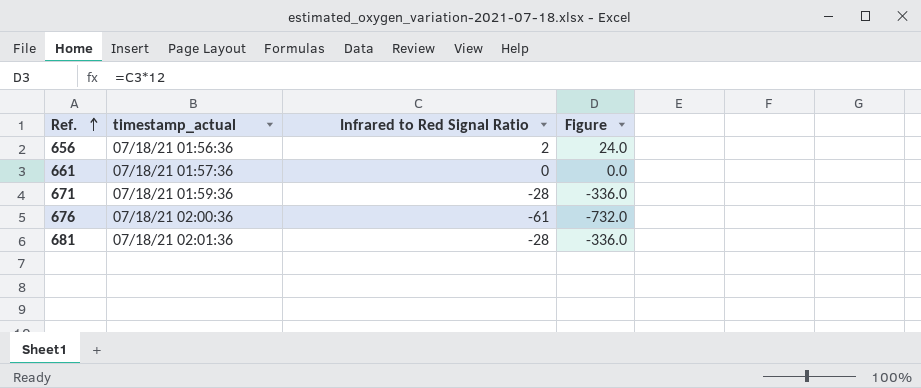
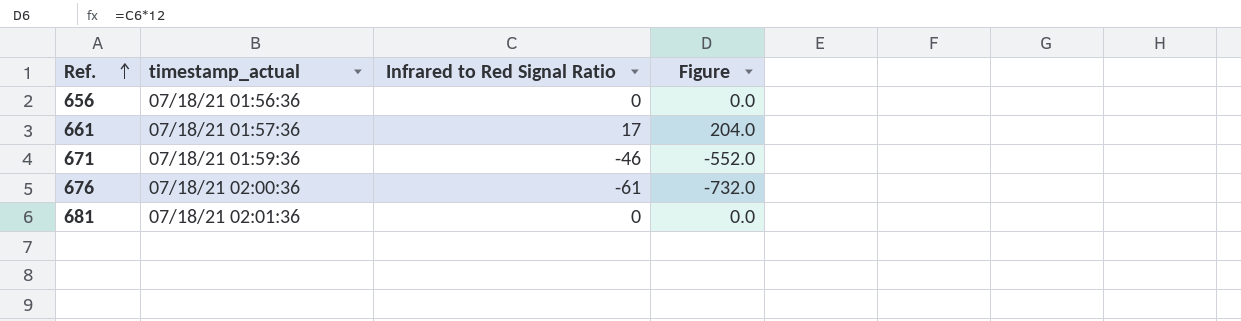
656 | Infrared to Red Signal Ratio: 2 -> 0
656 | Figure: 24.0 -> 0.0
661 | Infrared to Red Signal Ratio: 0 -> 17
661 | Figure: 0.0 -> 204.0
671 | Infrared to Red Signal Ratio: -28 -> -46
671 | Figure: -336.0 -> -552.0
681 | Infrared to Red Signal Ratio: -28 -> 0
681 | Figure: -336.0 -> 0.0

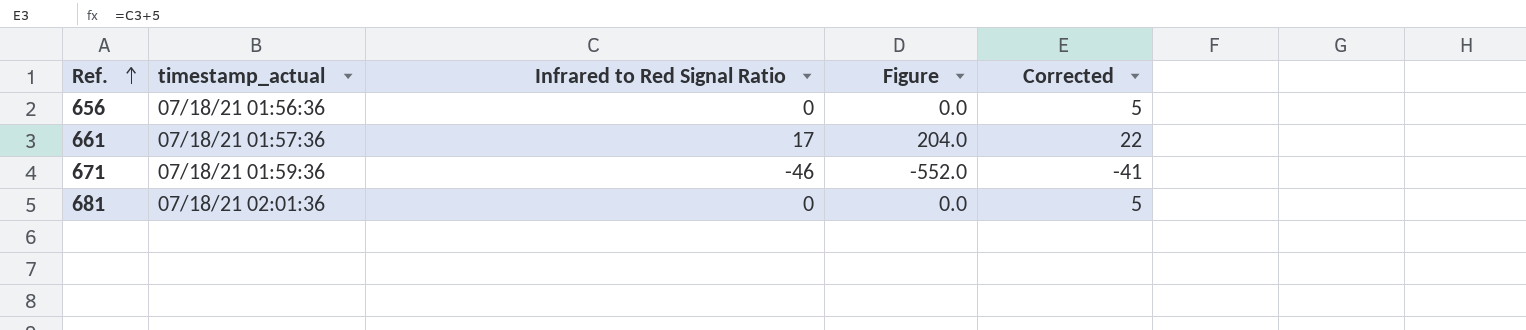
column Corrected | formula: none -> [Infrared to Red Signal Ratio] + 5
row 676: 07/18/21 02:00:36 | -61 | -732.0 -> none

